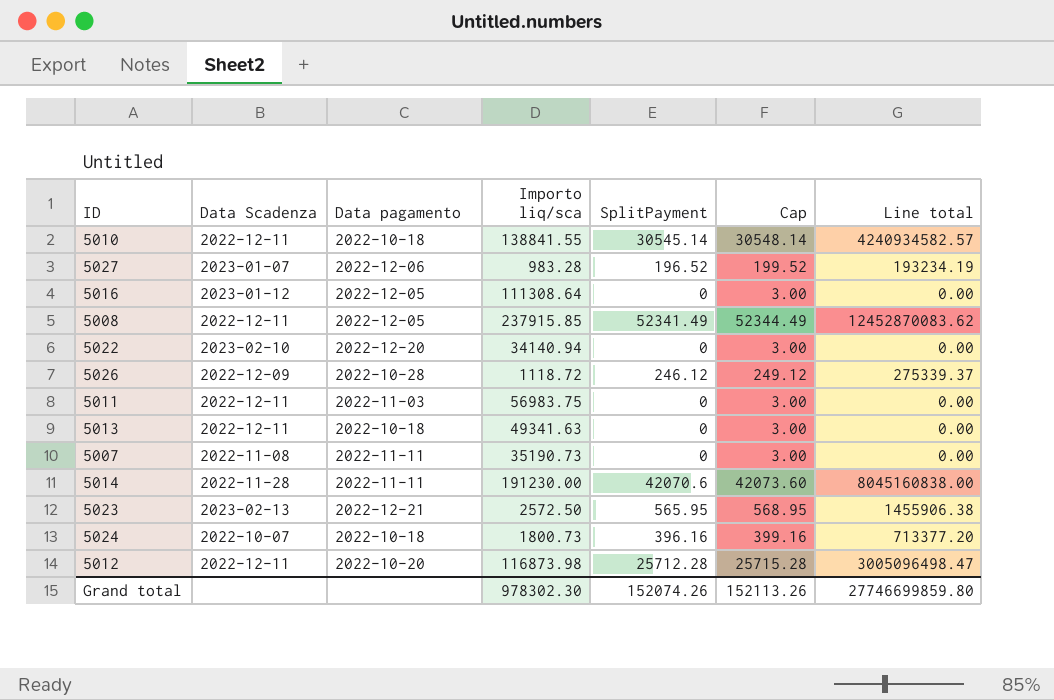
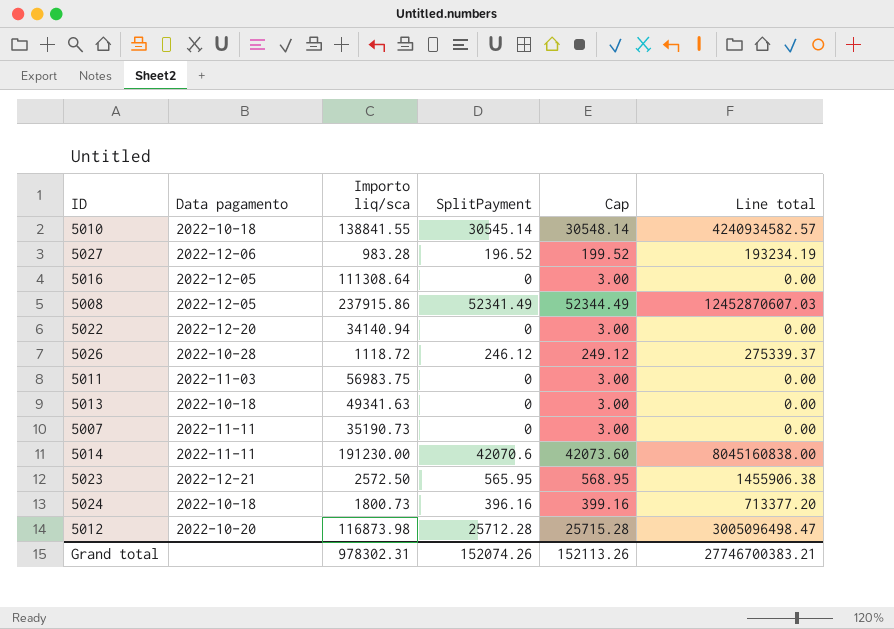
column Data Scadenza | position: 2 -> none
5008 | Importo liq/sca: 237915.85 -> 237915.86
5008 | Line total: 12452870083.62 -> 12452870607.03
Grand total | Importo liq/sca: 978302.30 -> 978302.31
Grand total | Line total: 27746699859.80 -> 27746700383.21

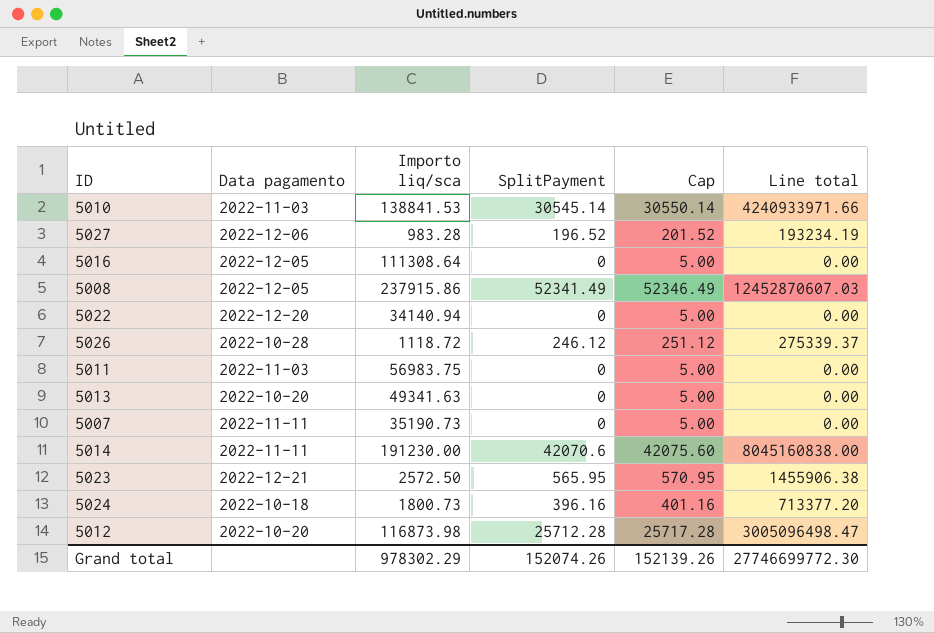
column Cap | formula: [SplitPayment] + 3 -> [SplitPayment] + 5
5010 | Data pagamento: 2022-10-18 -> 2022-11-03
5010 | Importo liq/sca: 138841.55 -> 138841.53
5010 | Line total: 4240934582.57 -> 4240933971.66
5013 | Data pagamento: 2022-10-18 -> 2022-10-20
Grand total | Importo liq/sca: 978302.31 -> 978302.29
Grand total | Cap: 152113.26 -> 152139.26
Grand total | Line total: 27746700383.21 -> 27746699772.30

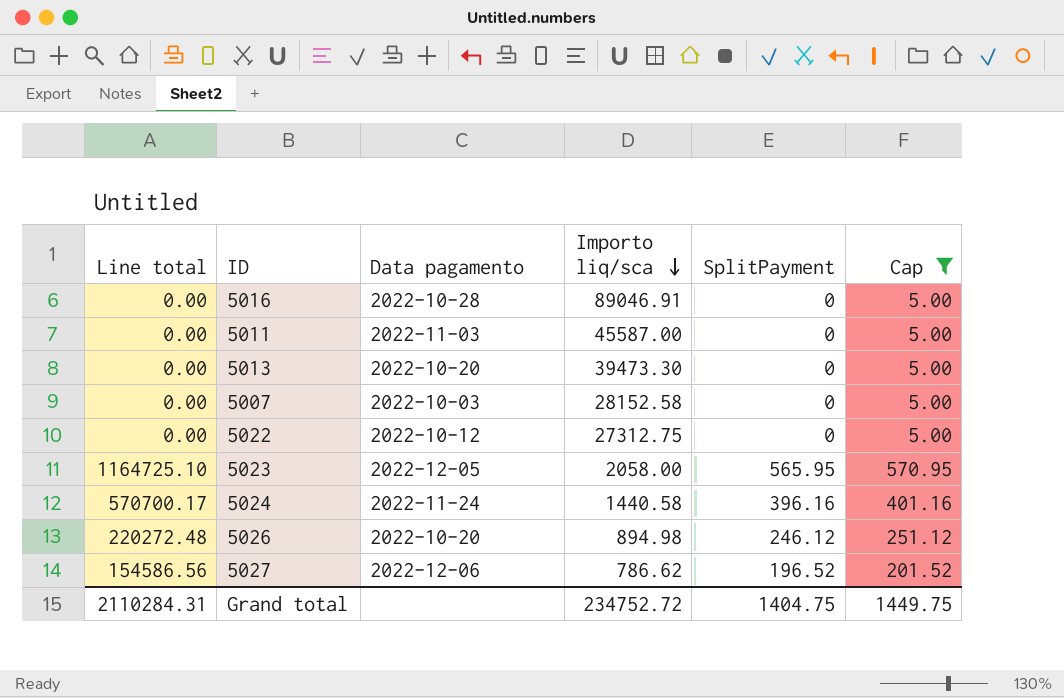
filter: none -> Cap <= 570.95
row order: none -> Importo liq/sca descending
column Line total | position: 6 -> 1
5016 | Data pagamento: 2022-12-05 -> 2022-10-28
5016 | Importo liq/sca: 111308.64 -> 89046.91
5011 | Importo liq/sca: 56983.75 -> 45587.00
5013 | Importo liq/sca: 49341.63 -> 39473.30
5007 | Data pagamento: 2022-11-11 -> 2022-10-03
5007 | Importo liq/sca: 35190.73 -> 28152.58
5022 | Data pagamento: 2022-12-20 -> 2022-10-12
5022 | Importo liq/sca: 34140.94 -> 27312.75
5023 | Line total: 1455906.38 -> 1164725.10
5023 | Data pagamento: 2022-12-21 -> 2022-12-05
5023 | Importo liq/sca: 2572.50 -> 2058.00
5024 | Line total: 713377.20 -> 570700.17
5024 | Data pagamento: 2022-10-18 -> 2022-11-24
5024 | Importo liq/sca: 1800.73 -> 1440.58
5026 | Line total: 275339.37 -> 220272.48
5026 | Data pagamento: 2022-10-28 -> 2022-10-20
5026 | Importo liq/sca: 1118.72 -> 894.98
5027 | Line total: 193234.19 -> 154586.56
5027 | Importo liq/sca: 983.28 -> 786.62
Grand total | Line total: 27746699772.30 -> 2110284.31
Grand total | Importo liq/sca: 978302.29 -> 234752.72
Grand total | SplitPayment: 152074.26 -> 1404.75
Grand total | Cap: 152139.26 -> 1449.75

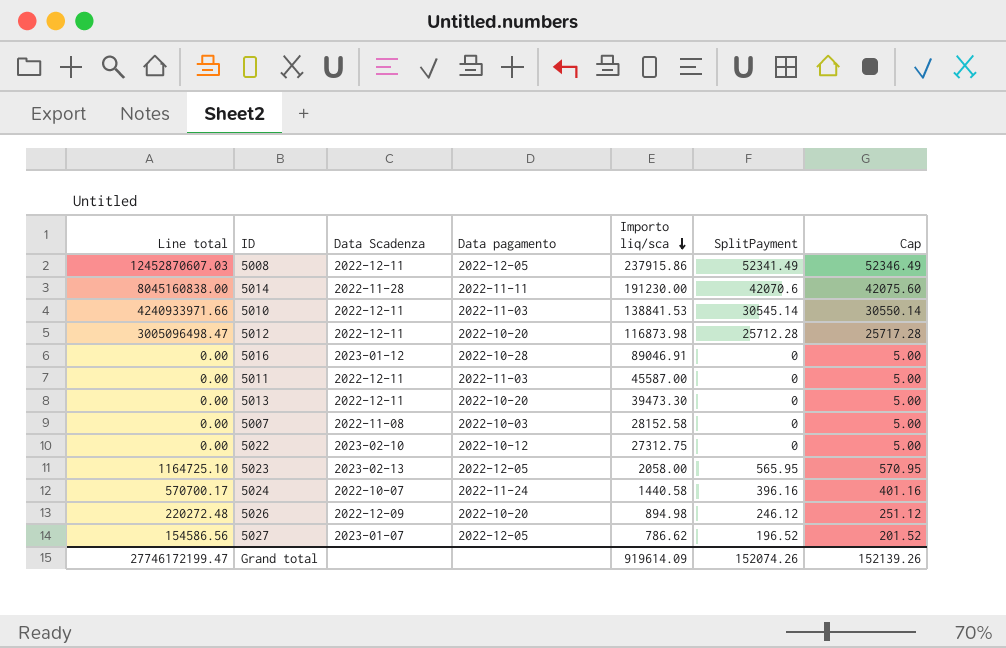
filter: Cap <= 570.95 -> none
column Data Scadenza | position: none -> 3
5027 | Data pagamento: 2022-12-06 -> 2022-12-05
Grand total | Line total: 2110284.31 -> 27746172199.47
Grand total | Importo liq/sca: 234752.72 -> 919614.09
Grand total | SplitPayment: 1404.75 -> 152074.26
Grand total | Cap: 1449.75 -> 152139.26

